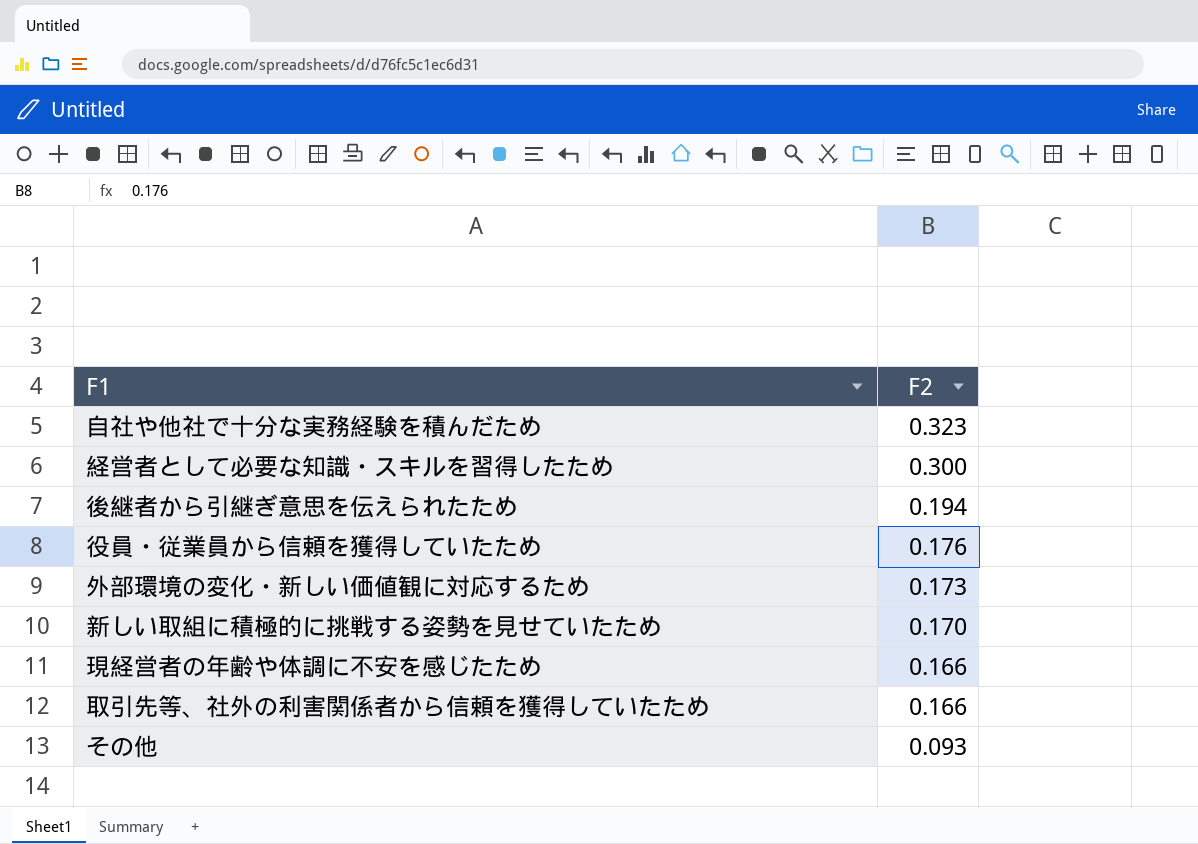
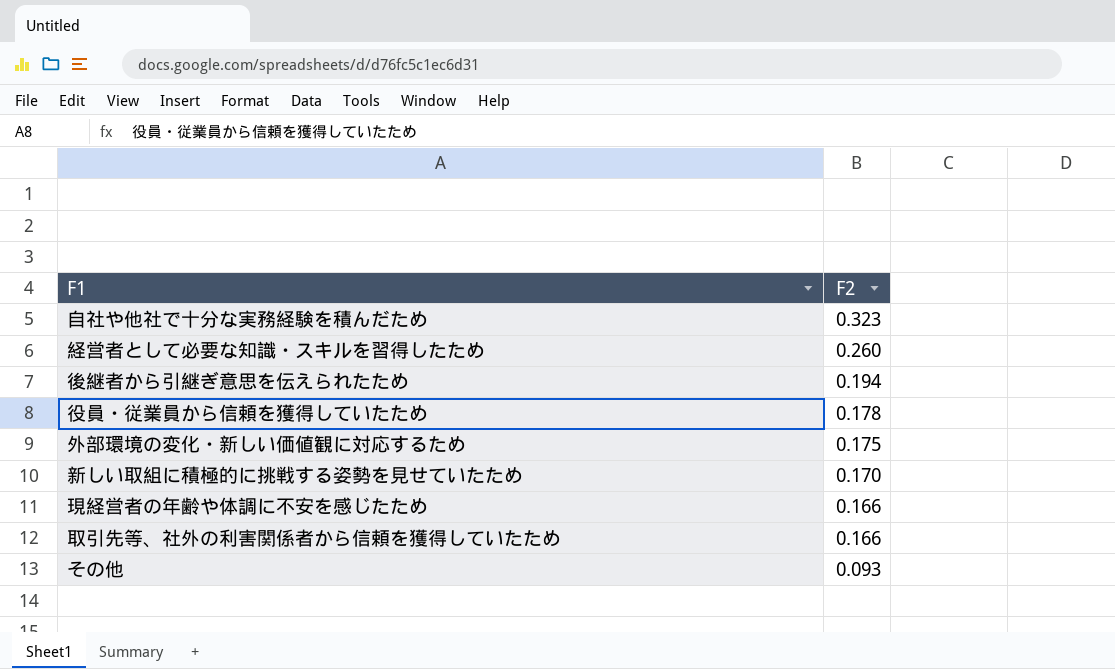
経営者として必要な知識・スキルを習得したため | F2: 0.300 -> 0.260
役員・従業員から信頼を獲得していたため | F2: 0.176 -> 0.178
外部環境の変化・新しい価値観に対応するため | F2: 0.173 -> 0.175

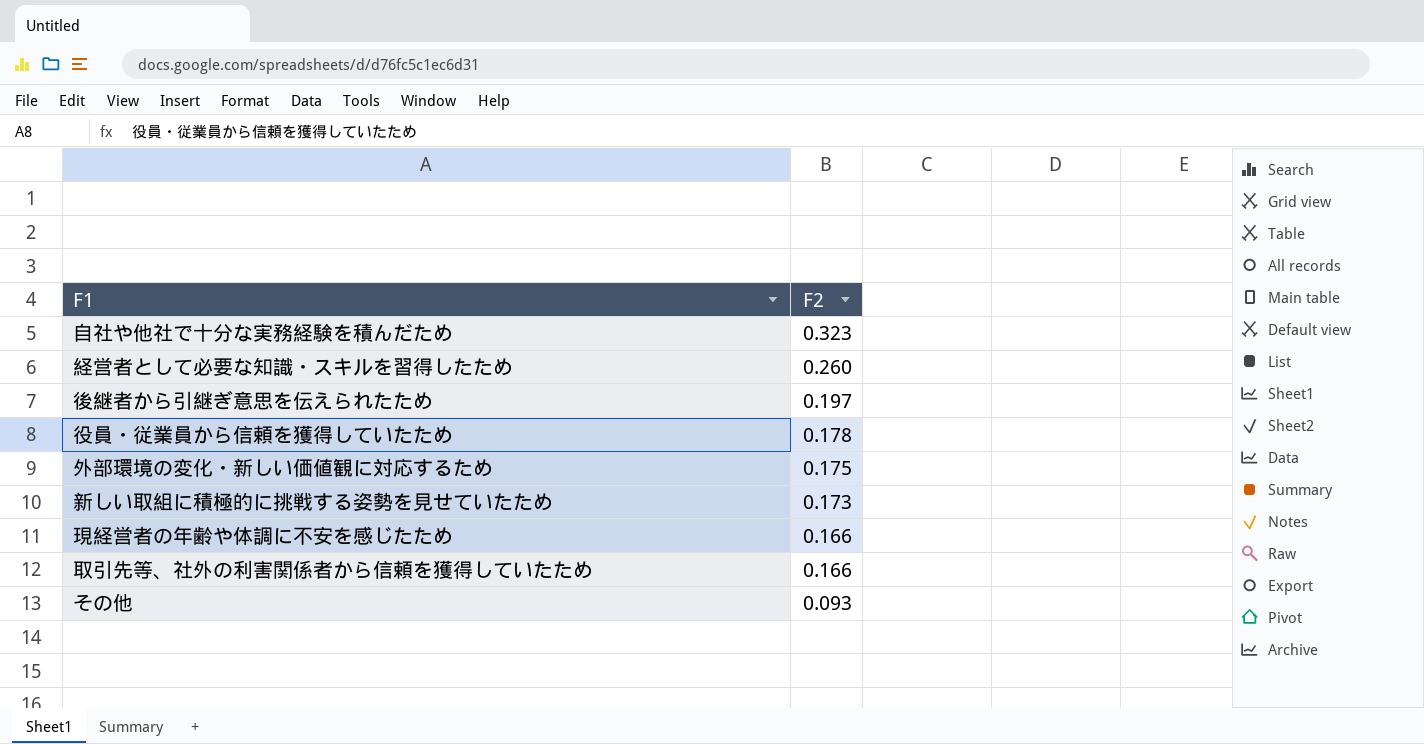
後継者から引継ぎ意思を伝えられたため | F2: 0.194 -> 0.197
新しい取組に積極的に挑戦する姿勢を見せていたため | F2: 0.170 -> 0.173

